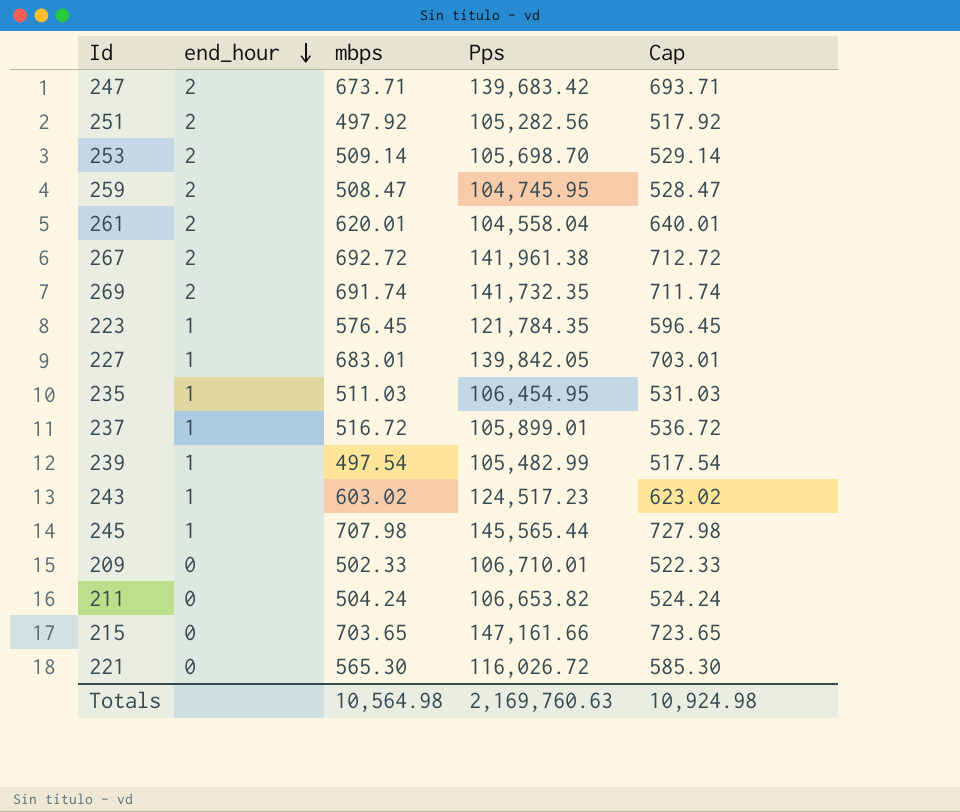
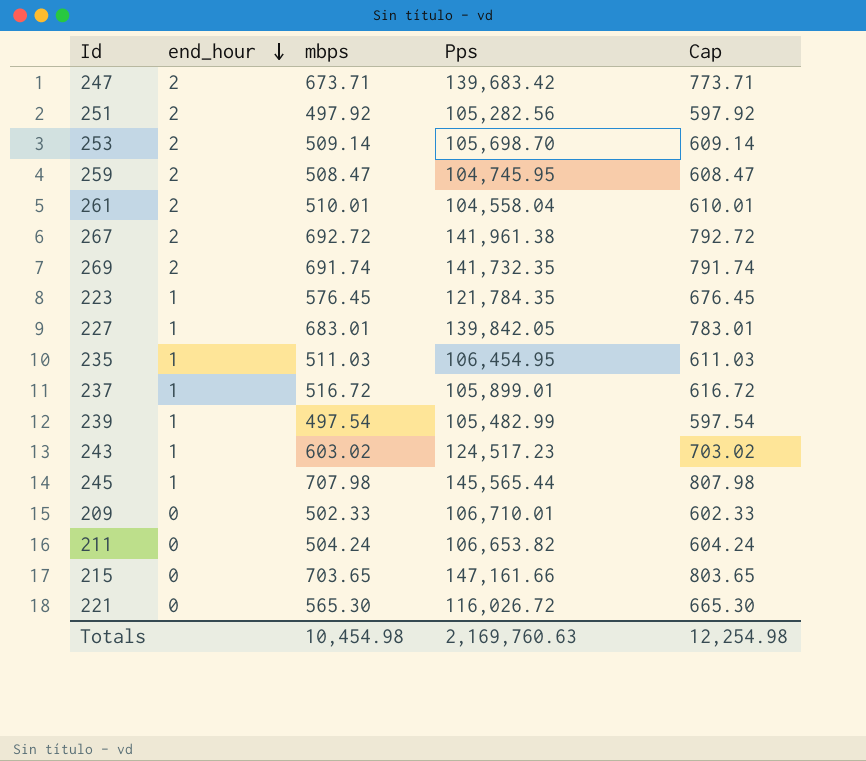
column Cap | formula: [mbps] + 20 -> [mbps] + 100
261 | mbps: 620.01 -> 510.01
Totals | mbps: 10,564.98 -> 10,454.98
Totals | Cap: 10,924.98 -> 12,254.98

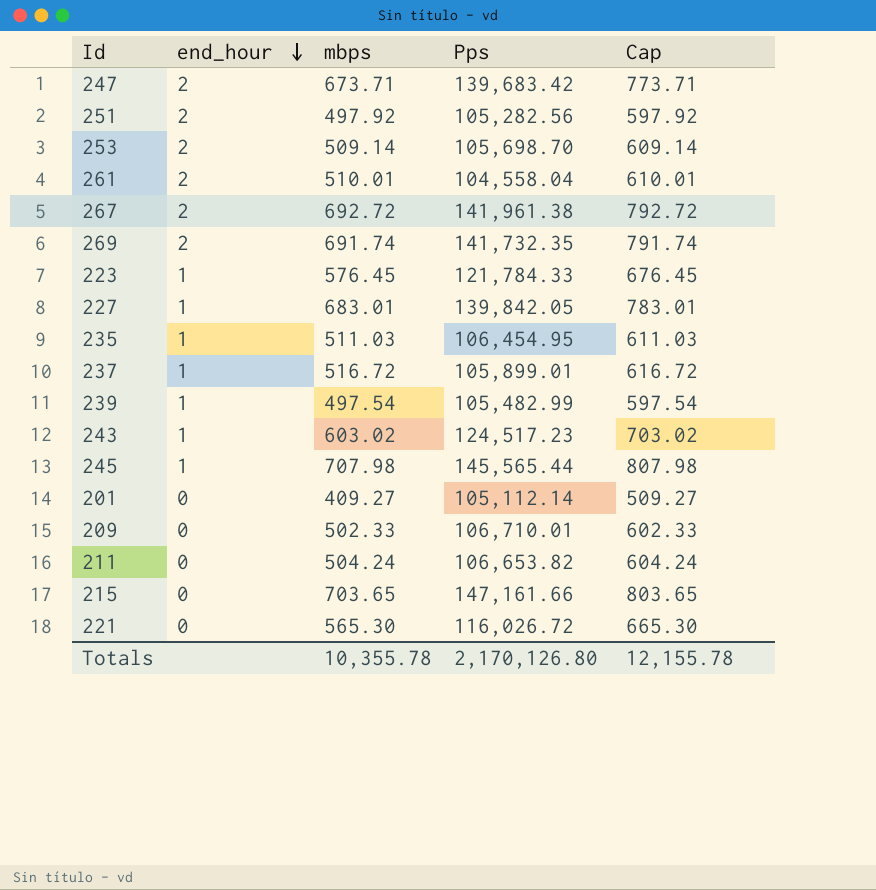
row 259: 2 | 508.47 | 104,745.95 | 608.47 -> none
223 | Pps: 121,784.35 -> 121,784.33
row 201: none -> 0 | 409.27 | 105,112.14 | 509.27
Totals | mbps: 10,454.98 -> 10,355.78
Totals | Pps: 2,169,760.63 -> 2,170,126.80
Totals | Cap: 12,254.98 -> 12,155.78

